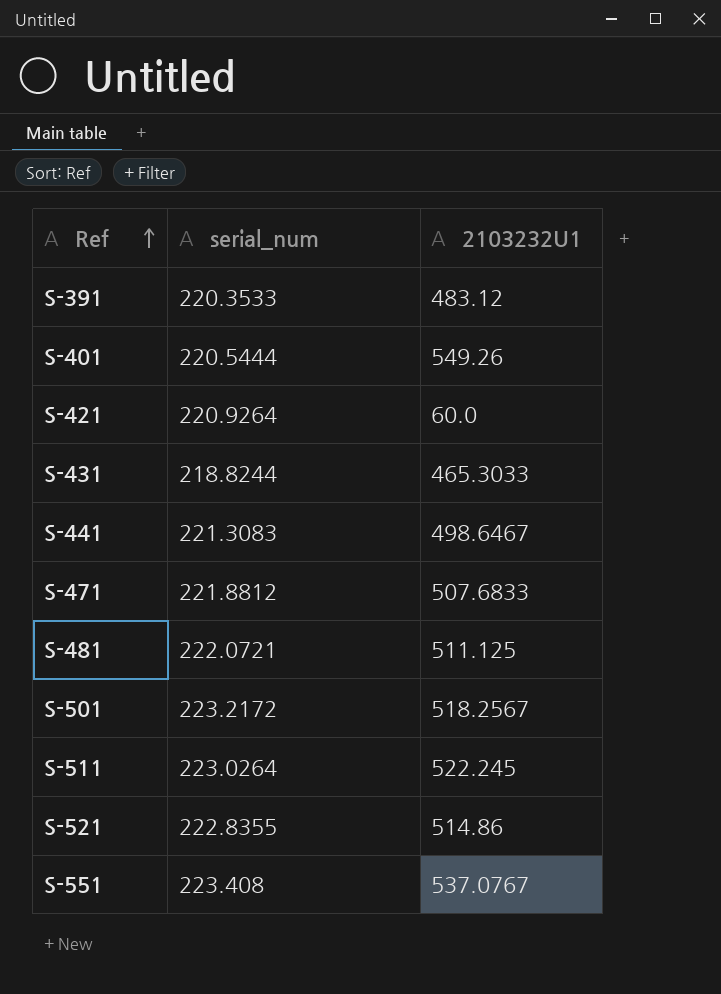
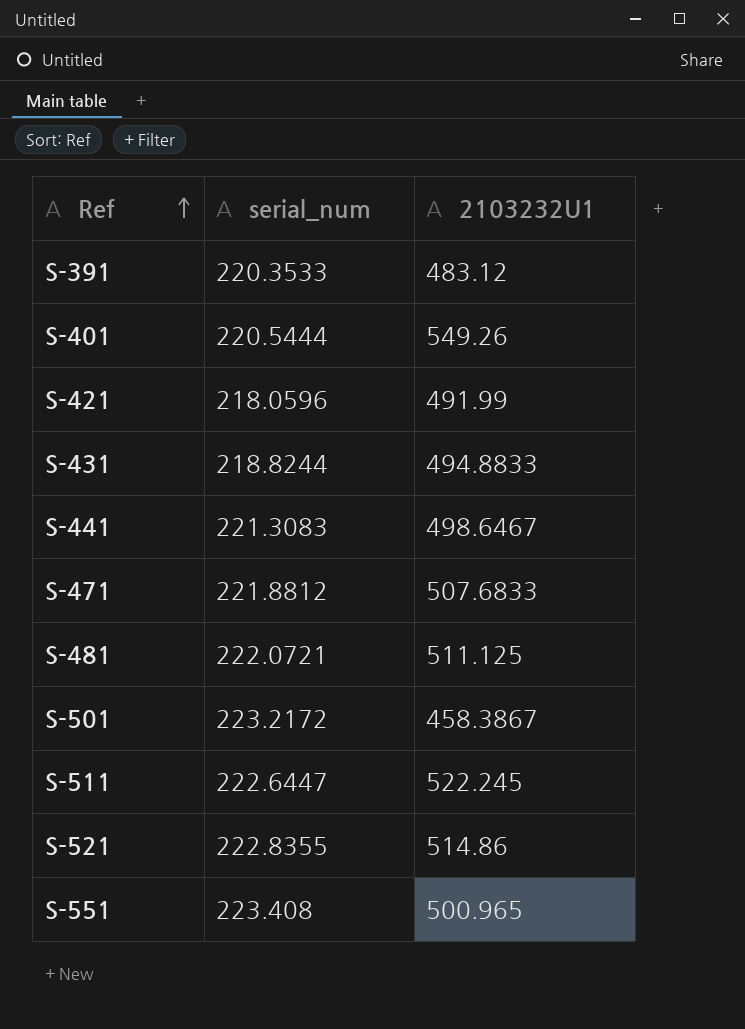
S-421 | serial_num: 220.9264 -> 218.0596
S-421 | 2103232U1: 60.0 -> 491.99
S-431 | 2103232U1: 465.3033 -> 494.8833
S-501 | 2103232U1: 518.2567 -> 458.3867
S-511 | serial_num: 223.0264 -> 222.6447
S-551 | 2103232U1: 537.0767 -> 500.965

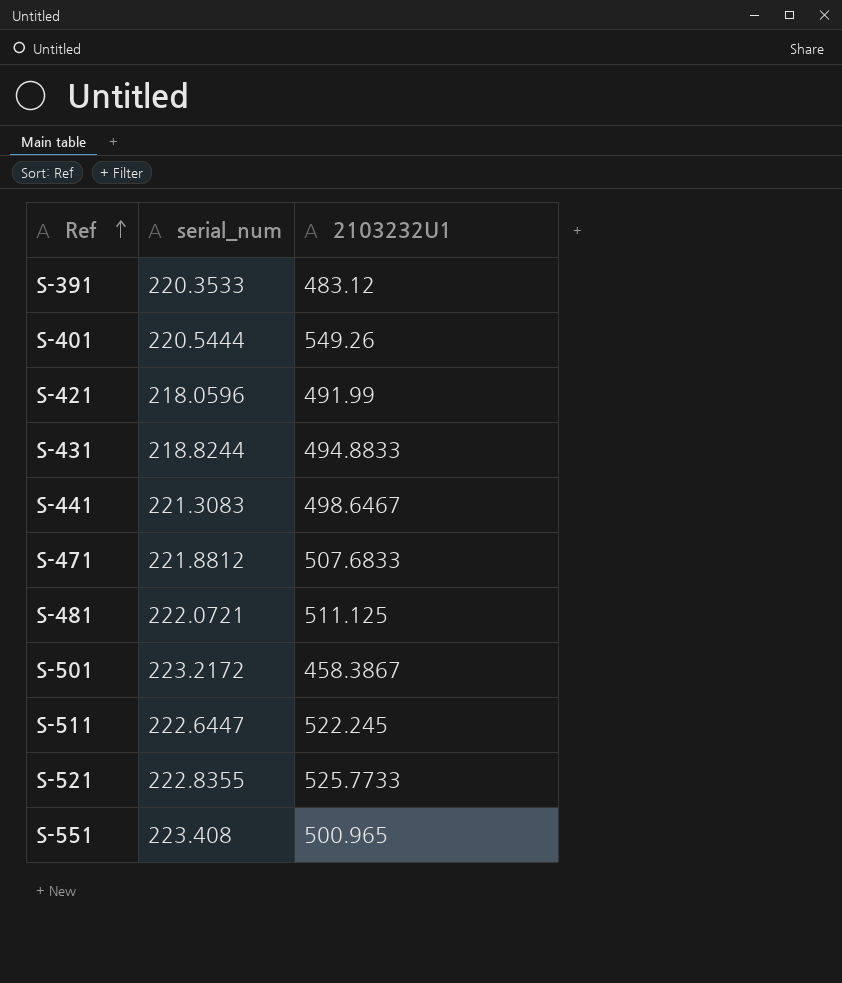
S-521 | 2103232U1: 514.86 -> 525.7733

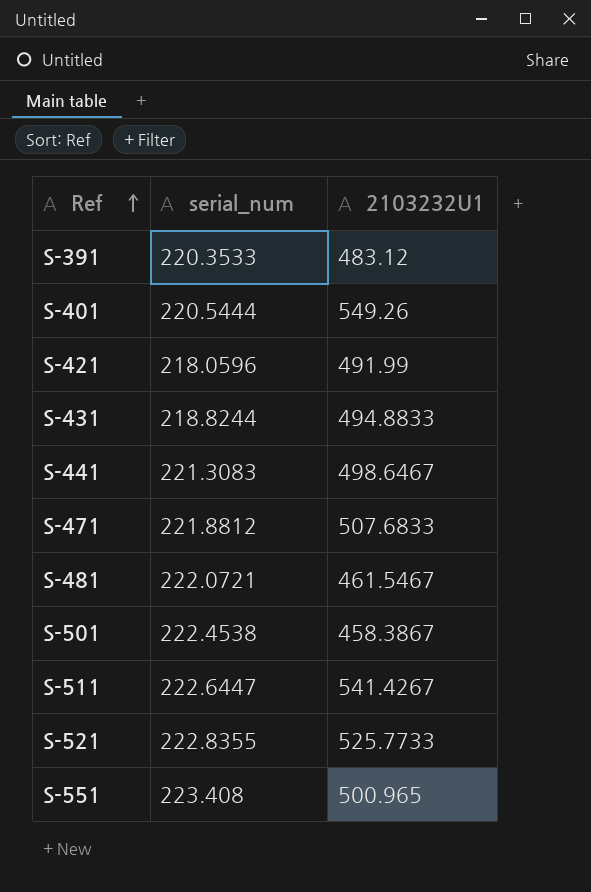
S-481 | 2103232U1: 511.125 -> 461.5467
S-501 | serial_num: 223.2172 -> 222.4538
S-511 | 2103232U1: 522.245 -> 541.4267

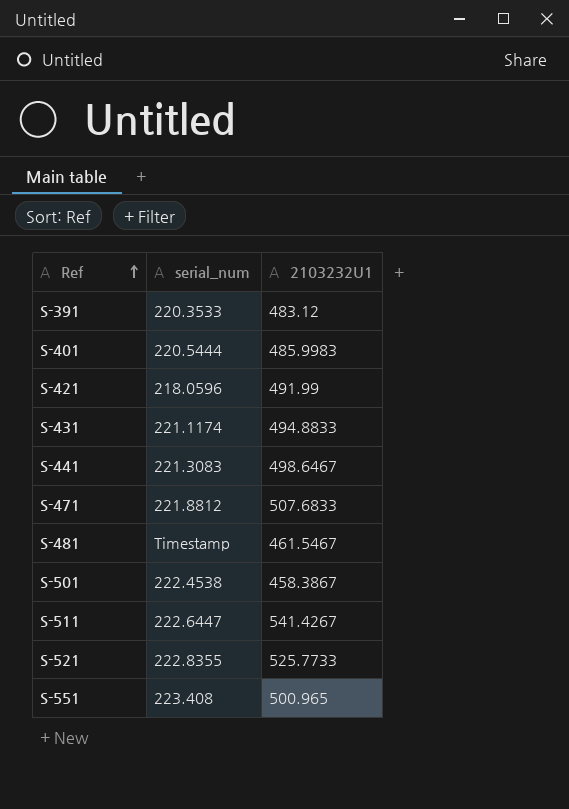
S-401 | 2103232U1: 549.26 -> 485.9983
S-431 | serial_num: 218.8244 -> 221.1174
S-481 | serial_num: 222.0721 -> Timestamp

